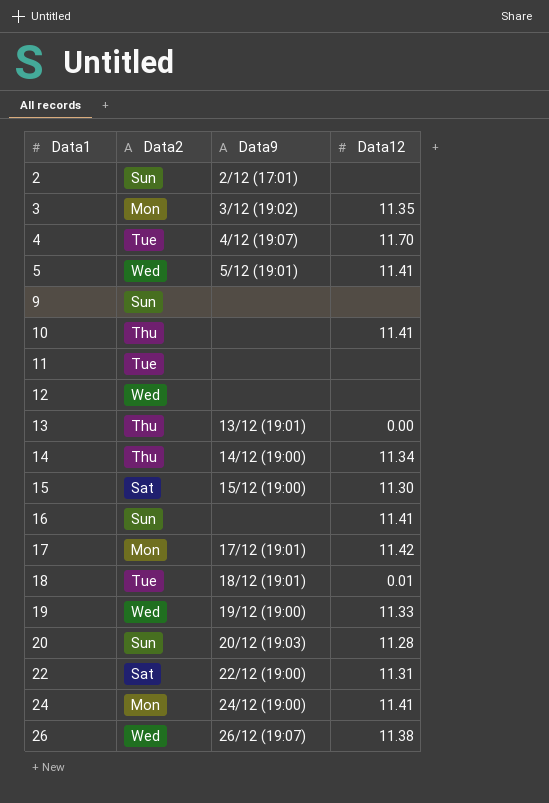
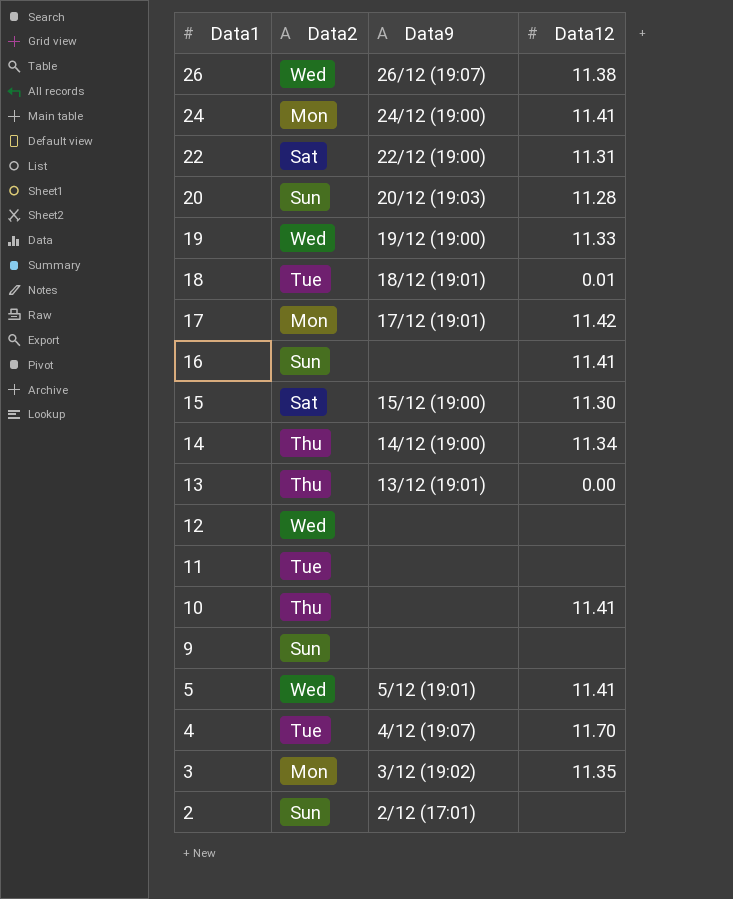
row order: Data1 ascending -> Data1 descending

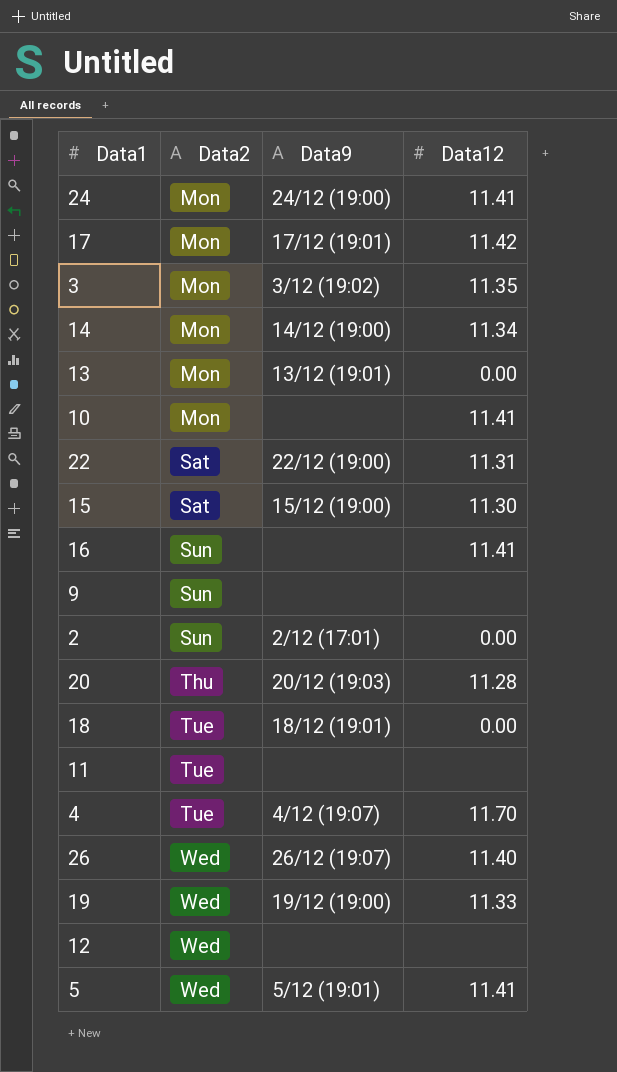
row order: Data1 descending -> Data2 ascending
14 | Data2: Thu -> Mon
13 | Data2: Thu -> Mon
10 | Data2: Thu -> Mon
2 | Data12: none -> 0.00
20 | Data2: Sun -> Thu
18 | Data12: 0.01 -> 0.00
26 | Data12: 11.38 -> 11.40

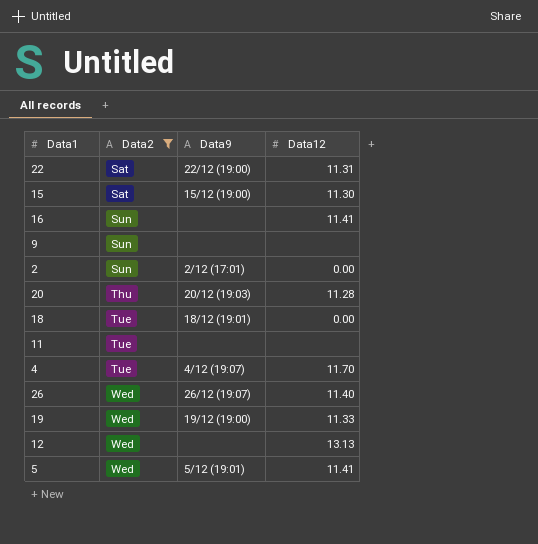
filter: none -> Data2 != Mon
12 | Data12: none -> 13.13

